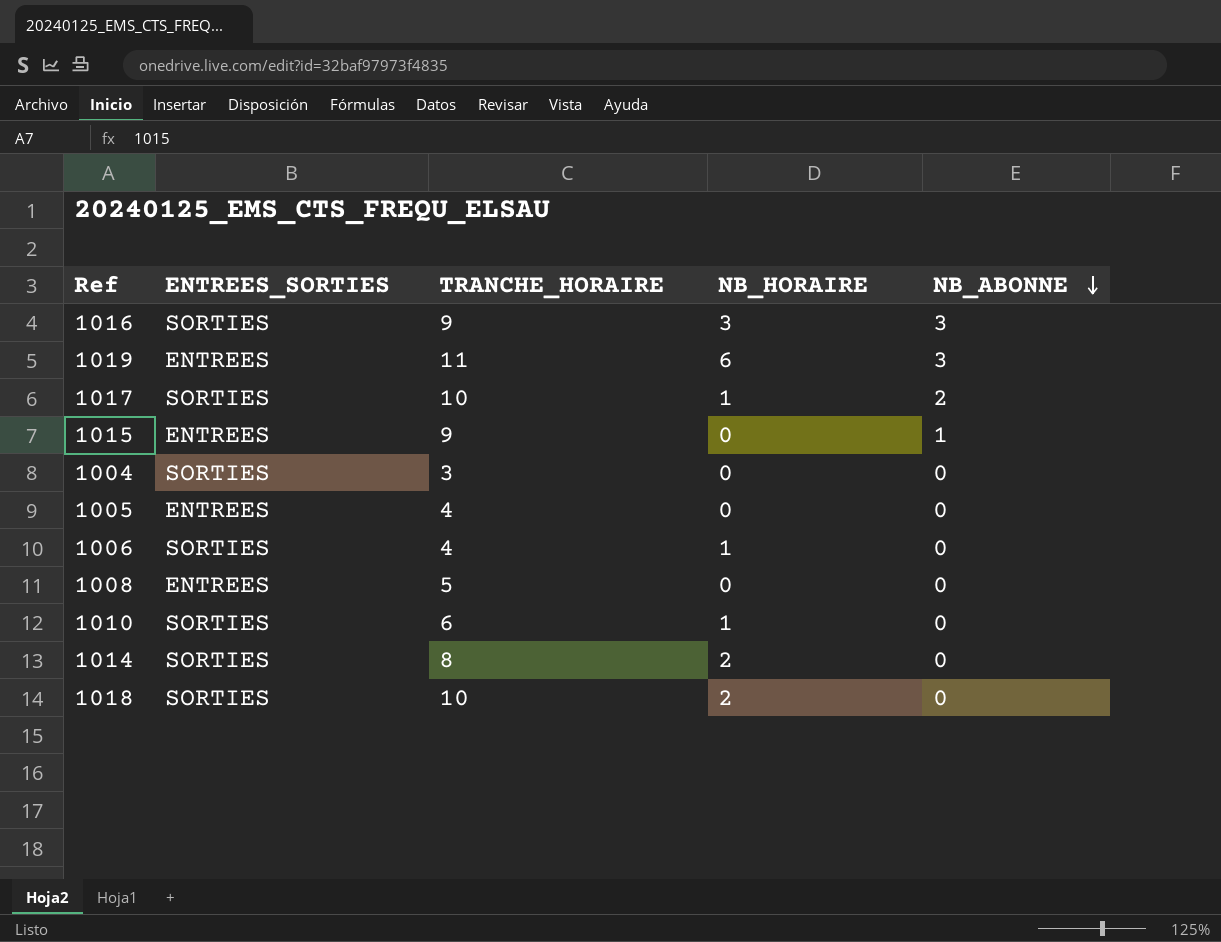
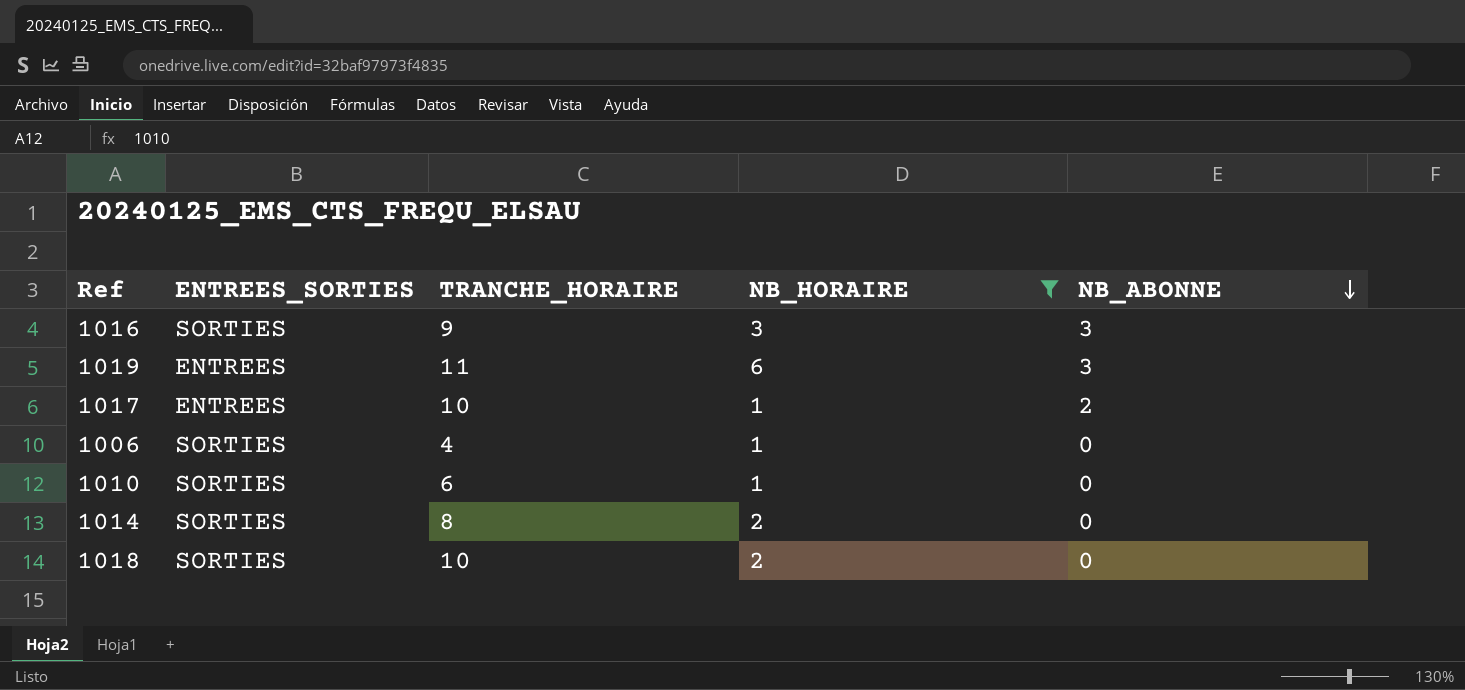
filter: none -> NB_HORAIRE != 0
1017 | ENTREES_SORTIES: SORTIES -> ENTREES

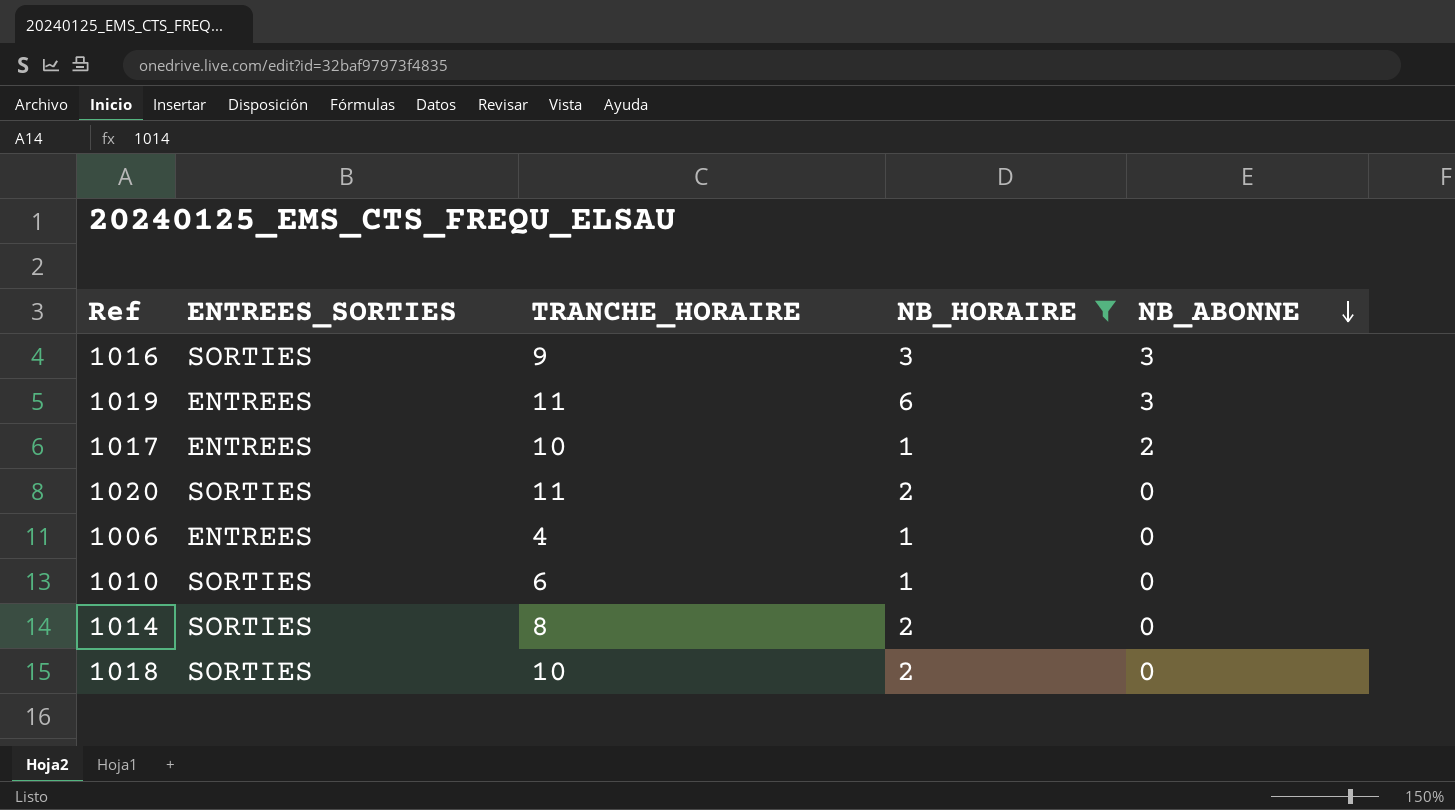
row 1020: none -> SORTIES | 11 | 2 | 0
1006 | ENTREES_SORTIES: SORTIES -> ENTREES

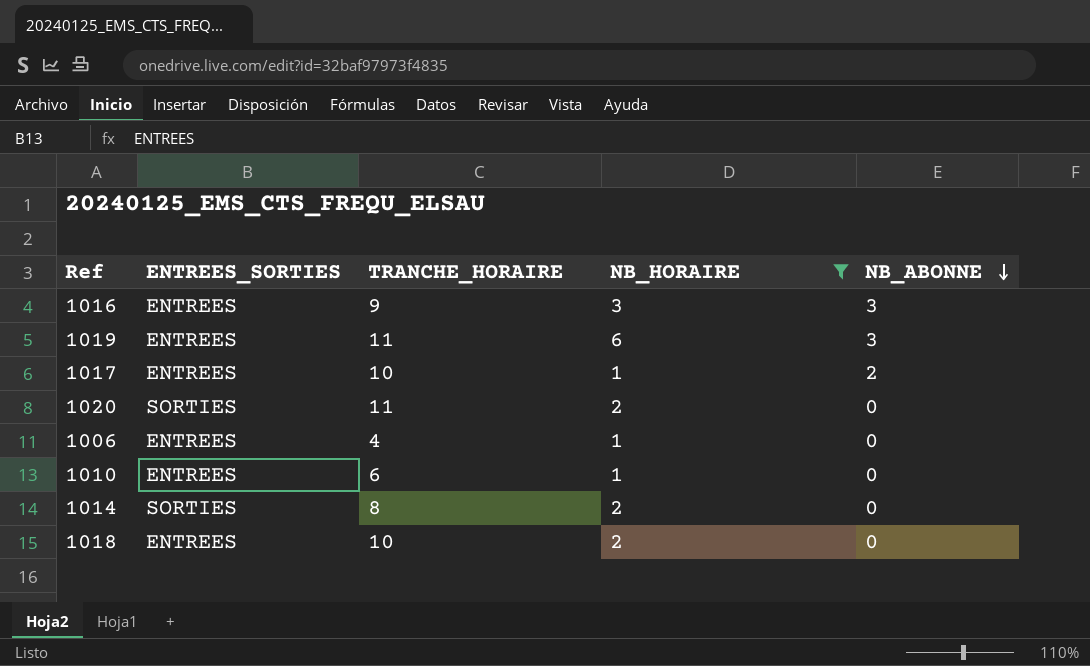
1016 | ENTREES_SORTIES: SORTIES -> ENTREES
1010 | ENTREES_SORTIES: SORTIES -> ENTREES
1018 | ENTREES_SORTIES: SORTIES -> ENTREES

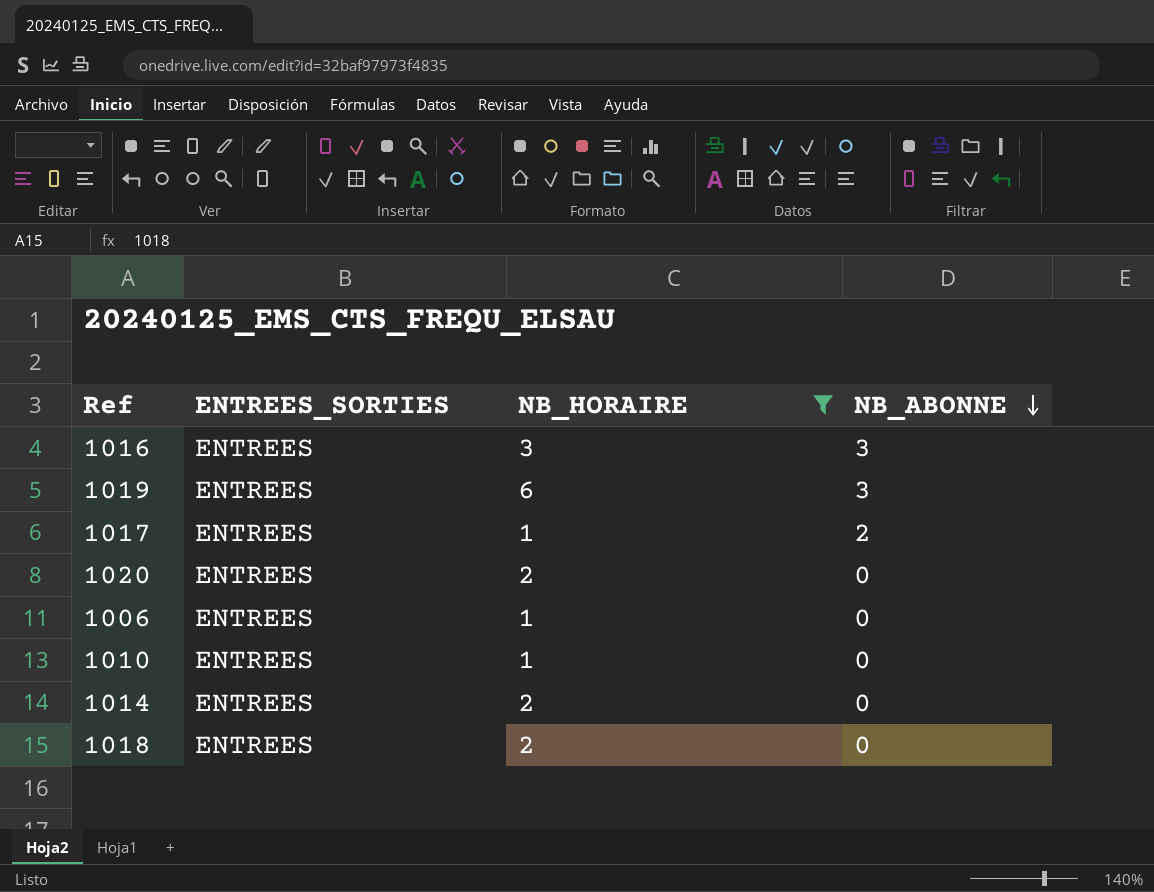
column TRANCHE_HORAIRE | position: 3 -> none
1020 | ENTREES_SORTIES: SORTIES -> ENTREES
1014 | ENTREES_SORTIES: SORTIES -> ENTREES

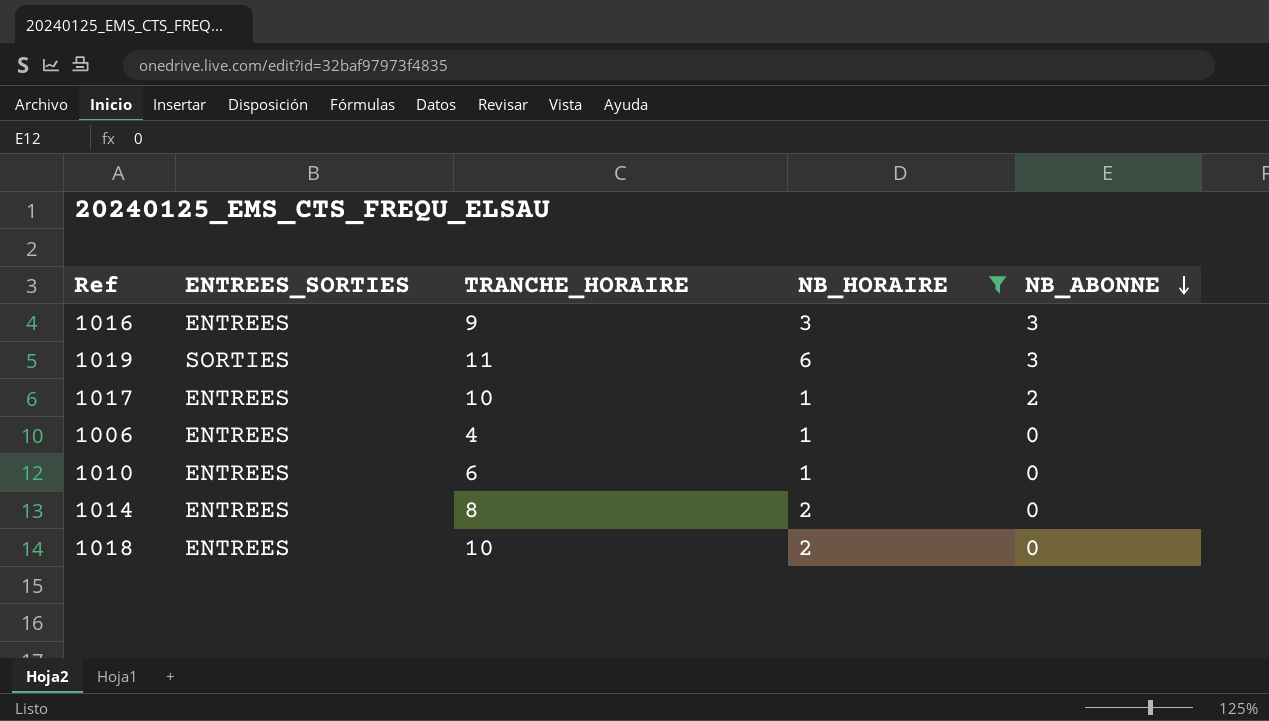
column TRANCHE_HORAIRE | position: none -> 3
row 1020: ENTREES | 2 | 0 -> none
1019 | ENTREES_SORTIES: ENTREES -> SORTIES

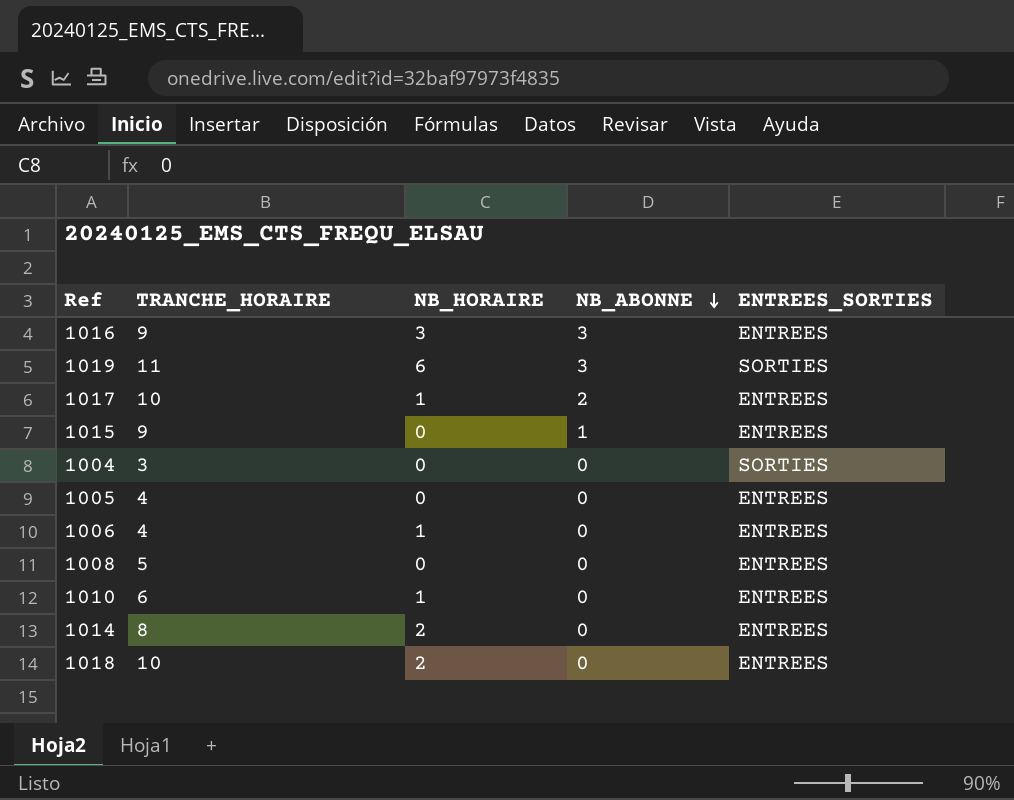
filter: NB_HORAIRE != 0 -> none
column ENTREES_SORTIES | position: 2 -> 5

